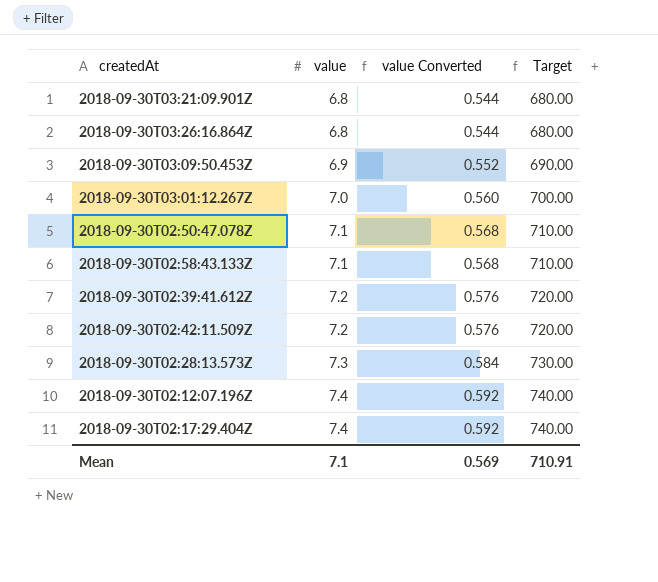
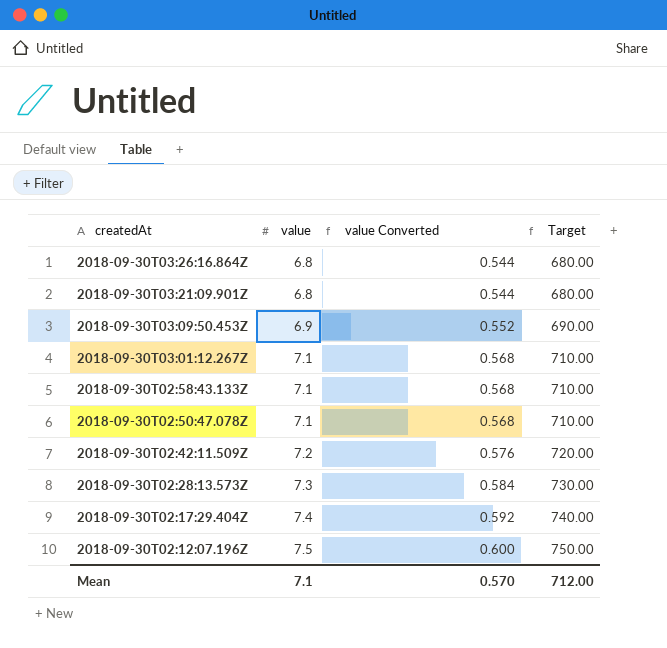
row order: value ascending -> createdAt descending
row 2018-09-30T02:39:41.612Z: 7.2 | 0.576 | 720.00 -> none
2018-09-30T03:01:12.267Z | value: 7.0 -> 7.1
2018-09-30T03:01:12.267Z | value Converted: 0.560 -> 0.568
2018-09-30T03:01:12.267Z | Target: 700.00 -> 710.00
2018-09-30T02:12:07.196Z | value: 7.4 -> 7.5
2018-09-30T02:12:07.196Z | value Converted: 0.592 -> 0.600
2018-09-30T02:12:07.196Z | Target: 740.00 -> 750.00
Mean | value Converted: 0.569 -> 0.570
Mean | Target: 710.91 -> 712.00

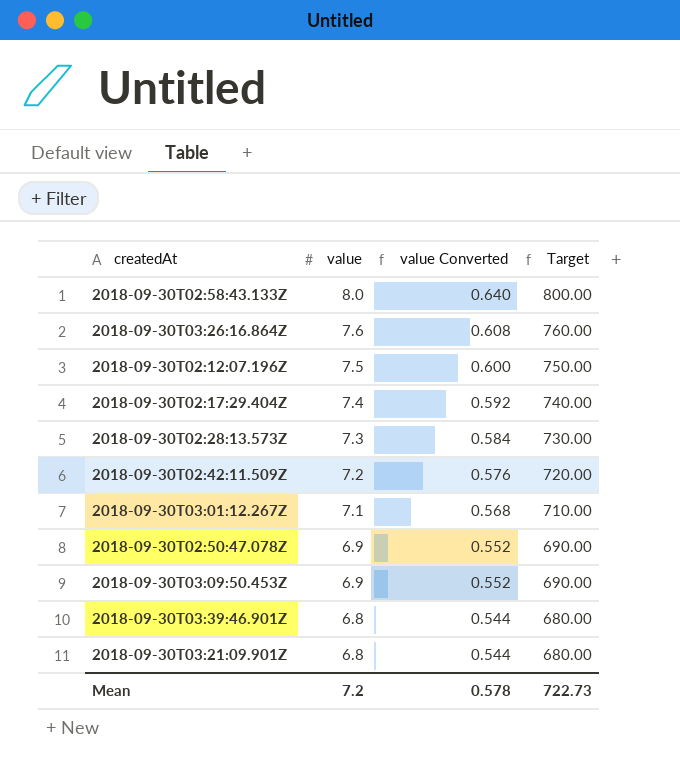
row order: createdAt descending -> value descending
2018-09-30T02:58:43.133Z | value: 7.1 -> 8.0
2018-09-30T02:58:43.133Z | value Converted: 0.568 -> 0.640
2018-09-30T02:58:43.133Z | Target: 710.00 -> 800.00
2018-09-30T03:26:16.864Z | value: 6.8 -> 7.6
2018-09-30T03:26:16.864Z | value Converted: 0.544 -> 0.608
2018-09-30T03:26:16.864Z | Target: 680.00 -> 760.00
2018-09-30T02:50:47.078Z | value: 7.1 -> 6.9
2018-09-30T02:50:47.078Z | value Converted: 0.568 -> 0.552
2018-09-30T02:50:47.078Z | Target: 710.00 -> 690.00
row 2018-09-30T03:39:46.901Z: none -> 6.8 | 0.544 | 680.00
Mean | value: 7.1 -> 7.2
Mean | value Converted: 0.570 -> 0.578
Mean | Target: 712.00 -> 722.73

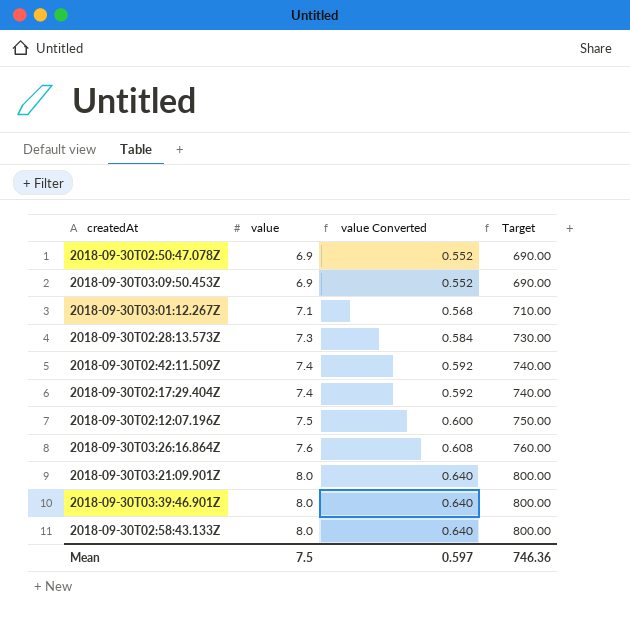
row order: value descending -> value ascending
2018-09-30T02:42:11.509Z | value: 7.2 -> 7.4
2018-09-30T02:42:11.509Z | value Converted: 0.576 -> 0.592
2018-09-30T02:42:11.509Z | Target: 720.00 -> 740.00
2018-09-30T03:21:09.901Z | value: 6.8 -> 8.0
2018-09-30T03:21:09.901Z | value Converted: 0.544 -> 0.640
2018-09-30T03:21:09.901Z | Target: 680.00 -> 800.00
2018-09-30T03:39:46.901Z | value: 6.8 -> 8.0
2018-09-30T03:39:46.901Z | value Converted: 0.544 -> 0.640
2018-09-30T03:39:46.901Z | Target: 680.00 -> 800.00
Mean | value: 7.2 -> 7.5
Mean | value Converted: 0.578 -> 0.597
Mean | Target: 722.73 -> 746.36

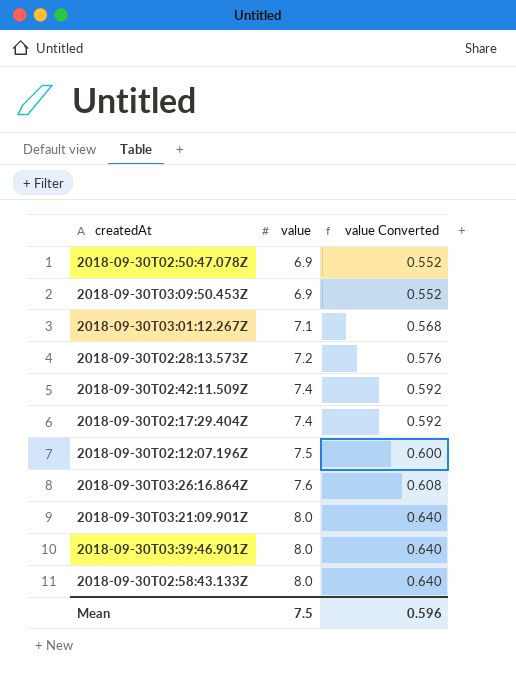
column Target | formula: [value] * 100 -> none
2018-09-30T02:28:13.573Z | value: 7.3 -> 7.2
2018-09-30T02:28:13.573Z | value Converted: 0.584 -> 0.576
Mean | value Converted: 0.597 -> 0.596

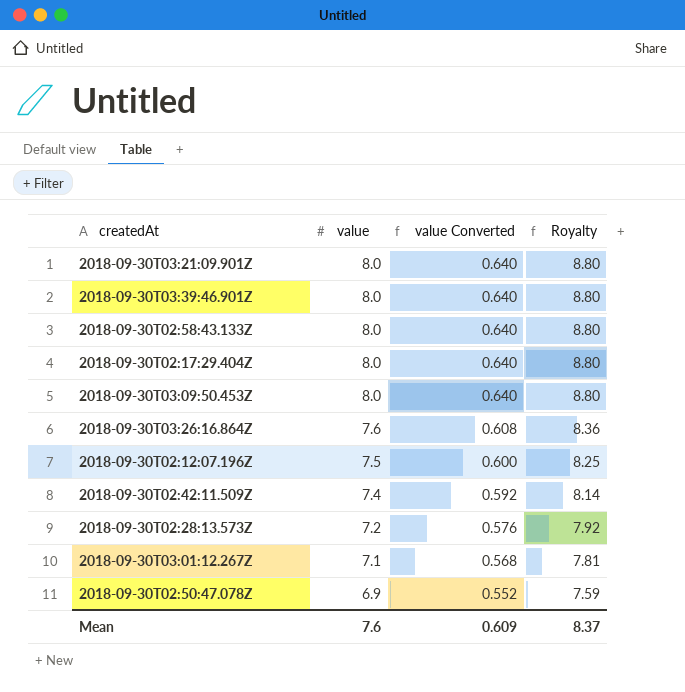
row order: value ascending -> value descending
column Royalty | formula: none -> [value] * 1.1
2018-09-30T02:17:29.404Z | value: 7.4 -> 8.0
2018-09-30T02:17:29.404Z | value Converted: 0.592 -> 0.640
2018-09-30T03:09:50.453Z | value: 6.9 -> 8.0
2018-09-30T03:09:50.453Z | value Converted: 0.552 -> 0.640
Mean | value: 7.5 -> 7.6
Mean | value Converted: 0.596 -> 0.609

